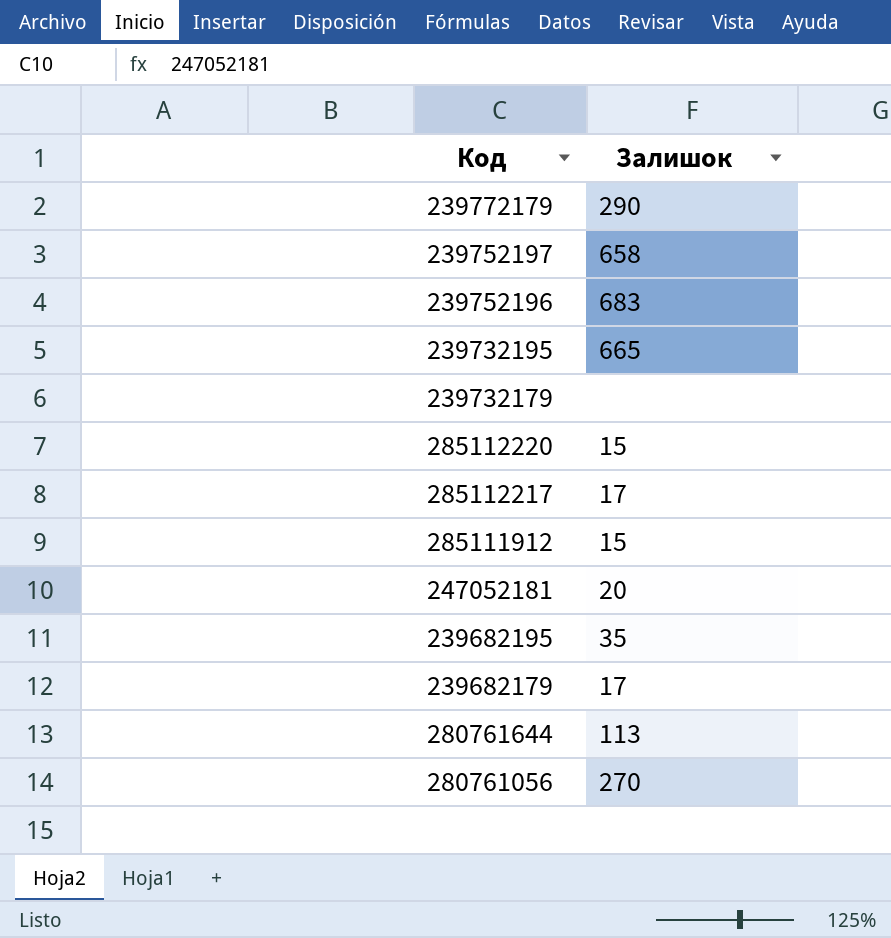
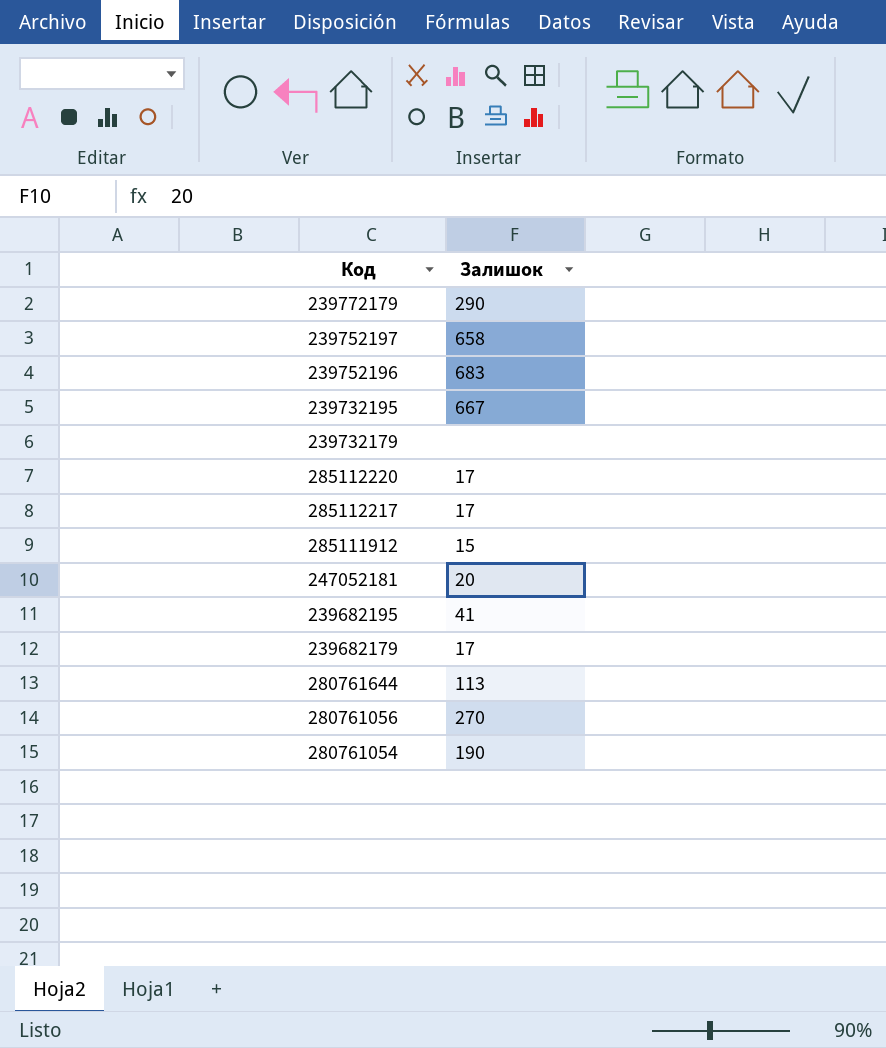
239732195 | Залишок: 665 -> 667
285112220 | Залишок: 15 -> 17
239682195 | Залишок: 35 -> 41
row 280761054: none -> 190

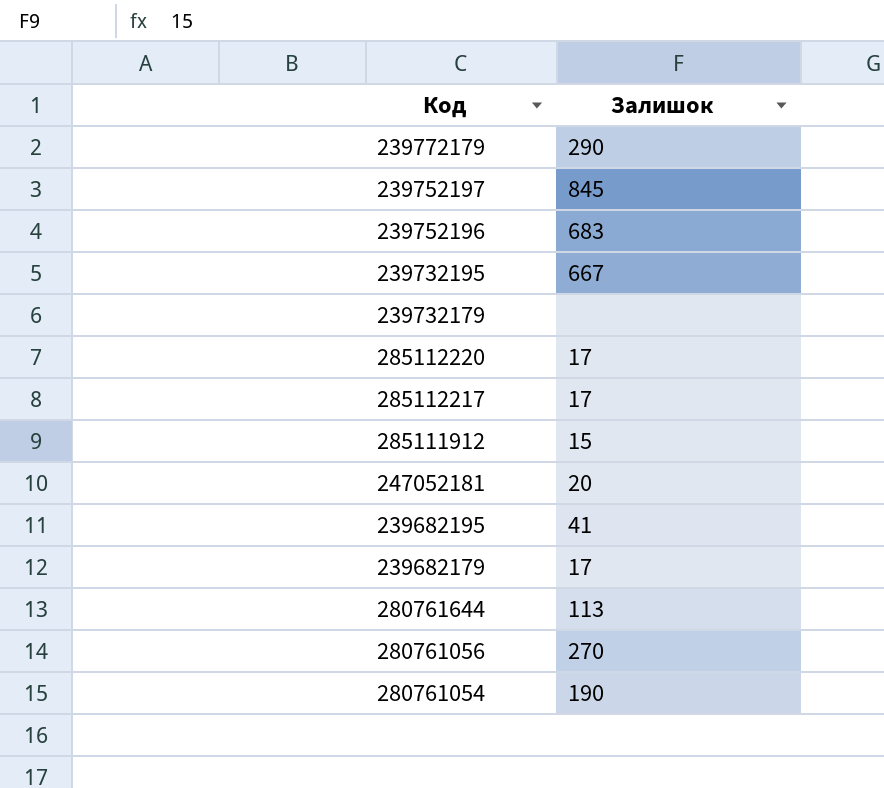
239752197 | Залишок: 658 -> 845

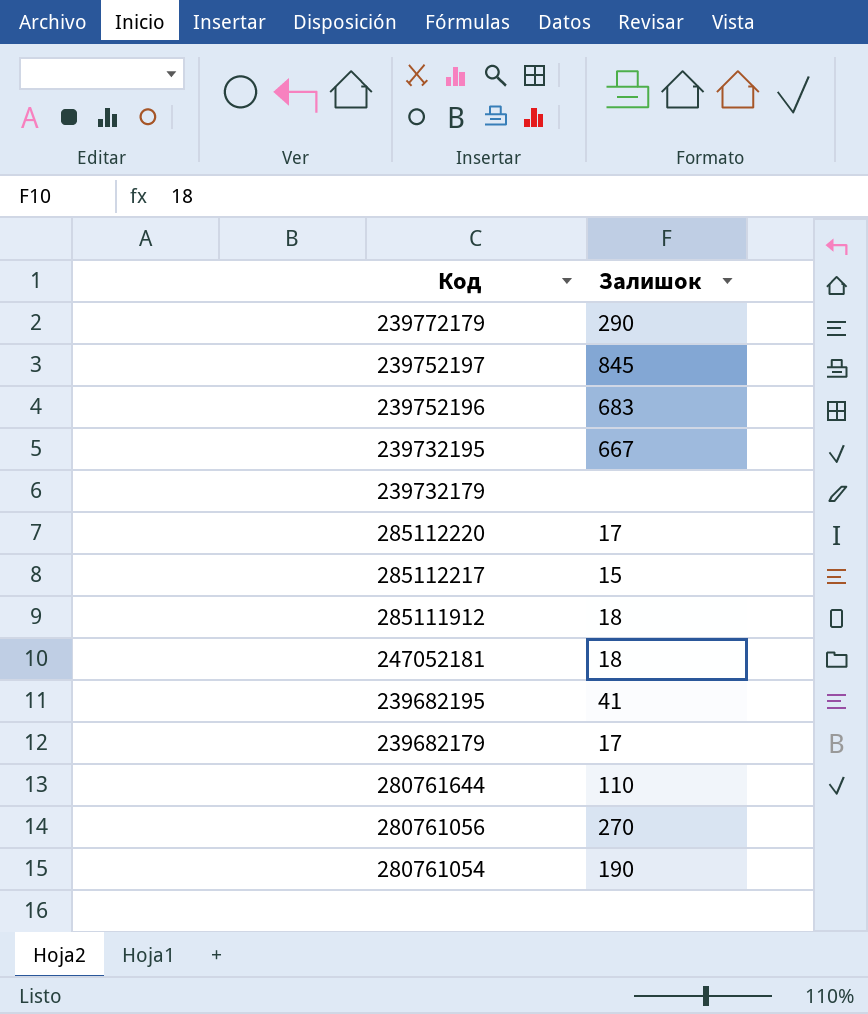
285112217 | Залишок: 17 -> 15
285111912 | Залишок: 15 -> 18
247052181 | Залишок: 20 -> 18
280761644 | Залишок: 113 -> 110

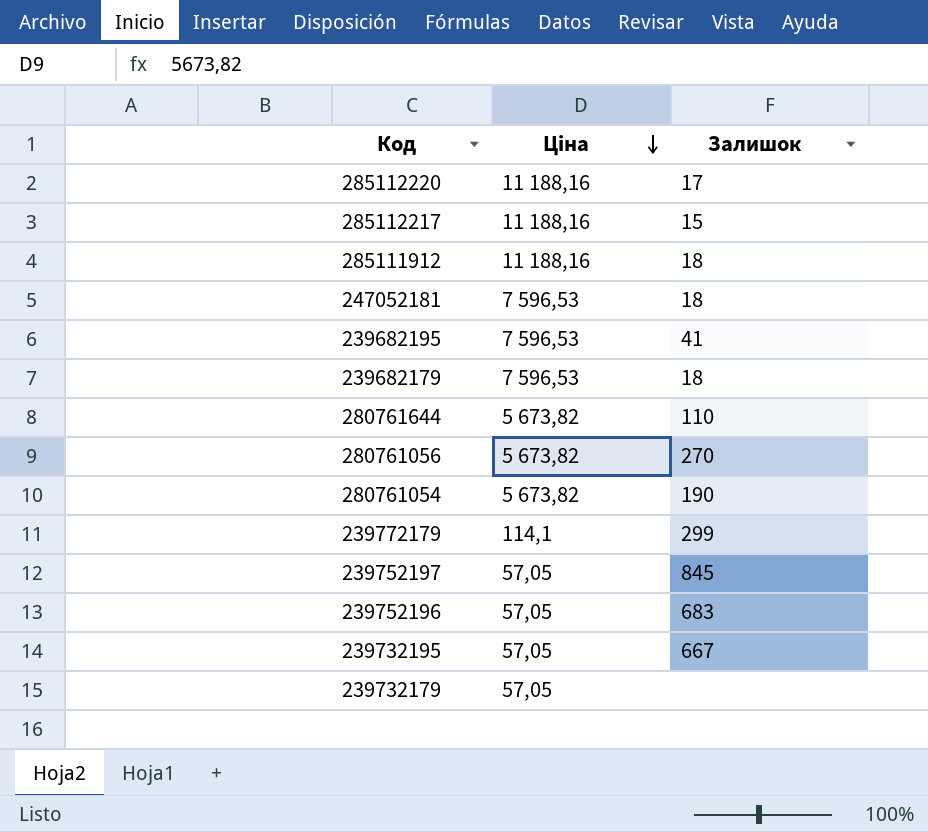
row order: none -> Ціна descending
column Ціна | position: none -> 2
239682179 | Залишок: 17 -> 18
239772179 | Залишок: 290 -> 299

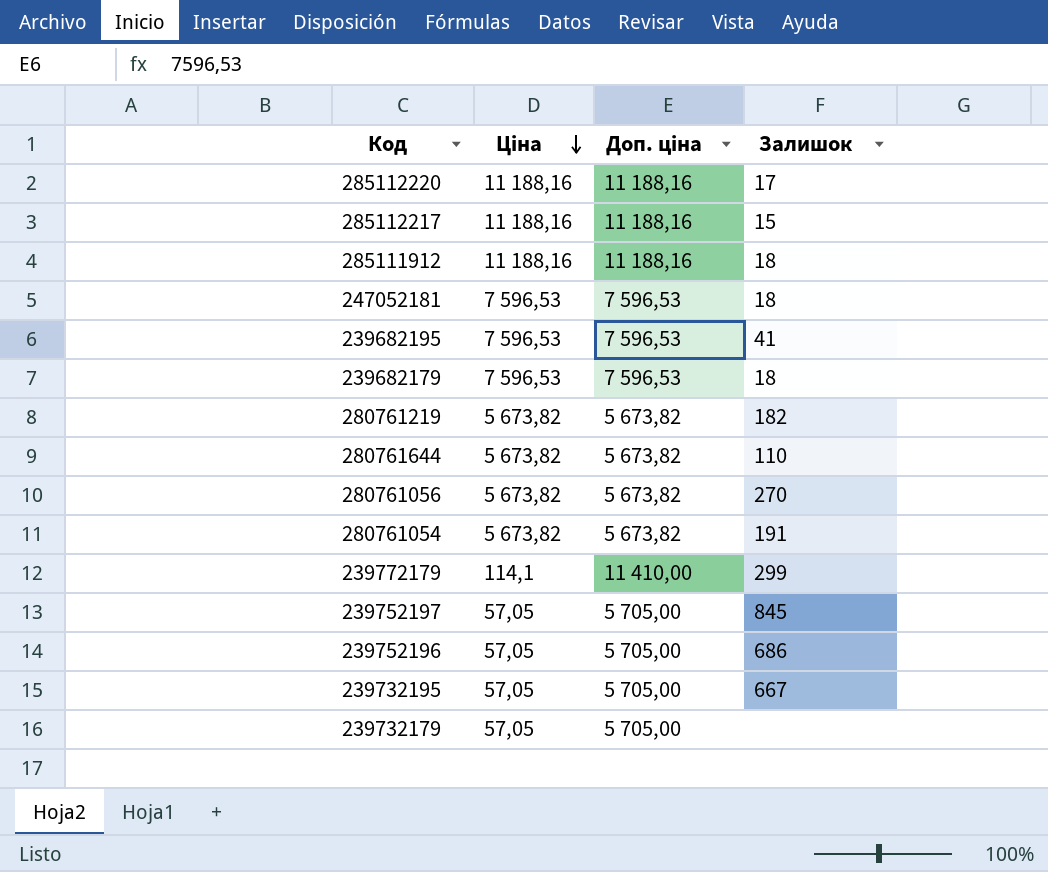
column Доп. ціна | position: none -> 3
row 280761219: none -> 5 673,82 | 5 673,82 | 182
280761054 | Залишок: 190 -> 191
239752196 | Залишок: 683 -> 686

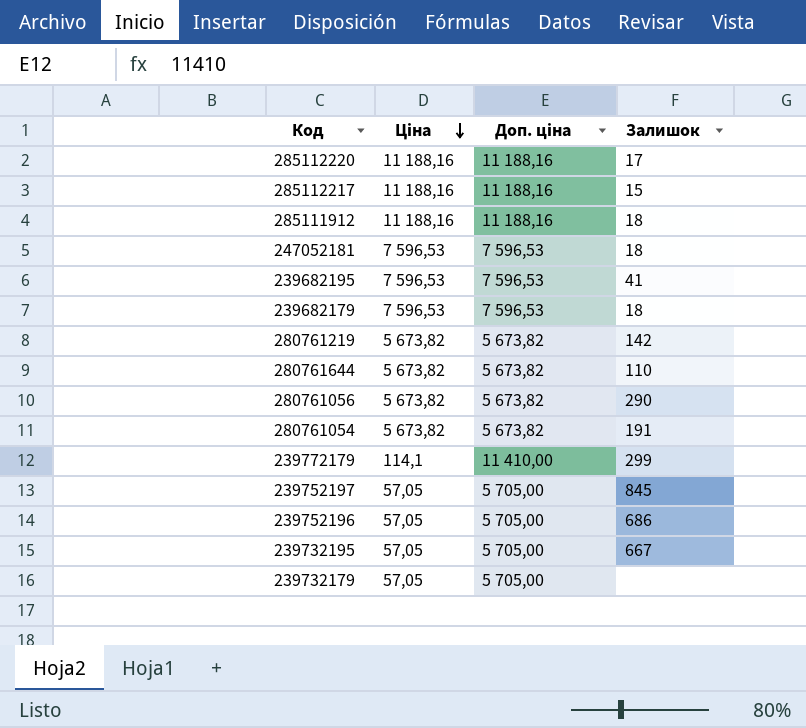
280761219 | Залишок: 182 -> 142
280761056 | Залишок: 270 -> 290

